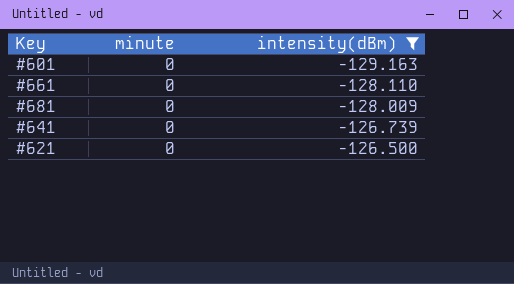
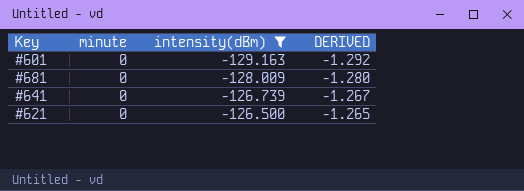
column DERIVED | formula: none -> [intensity(dBm)] * 0.01
row #661: 0 | -128.110 -> none

